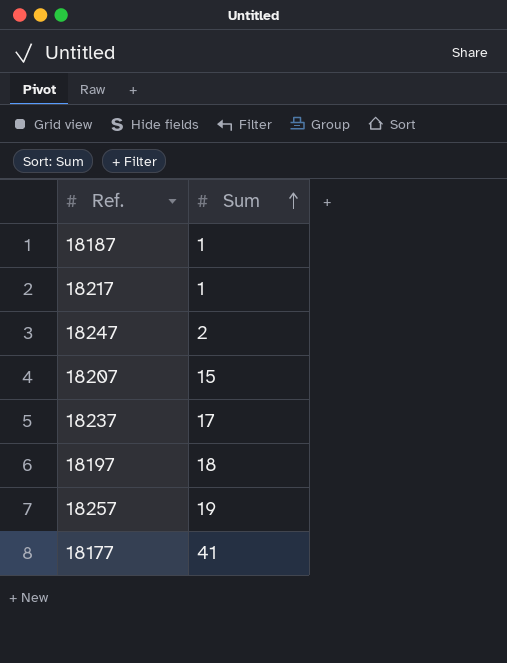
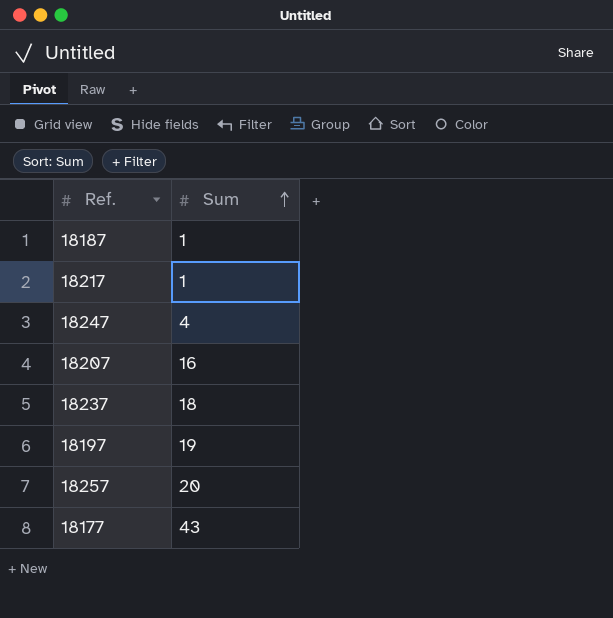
18247 | Sum: 2 -> 4
18207 | Sum: 15 -> 16
18237 | Sum: 17 -> 18
18197 | Sum: 18 -> 19
18257 | Sum: 19 -> 20
18177 | Sum: 41 -> 43

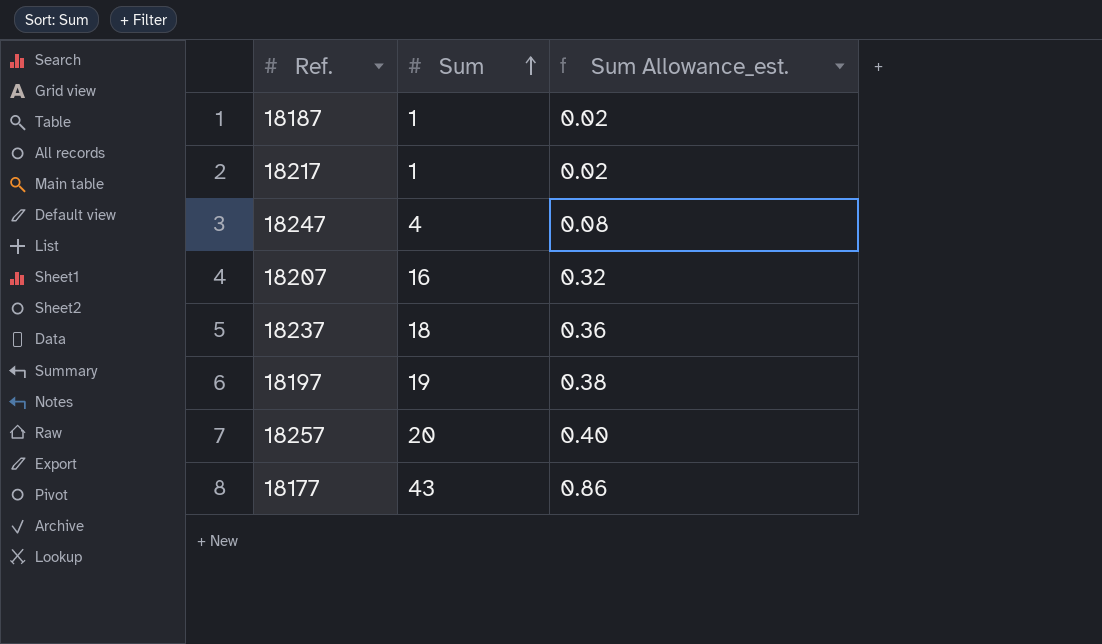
column Sum Allowance_est. | formula: none -> [Sum] * 0.02

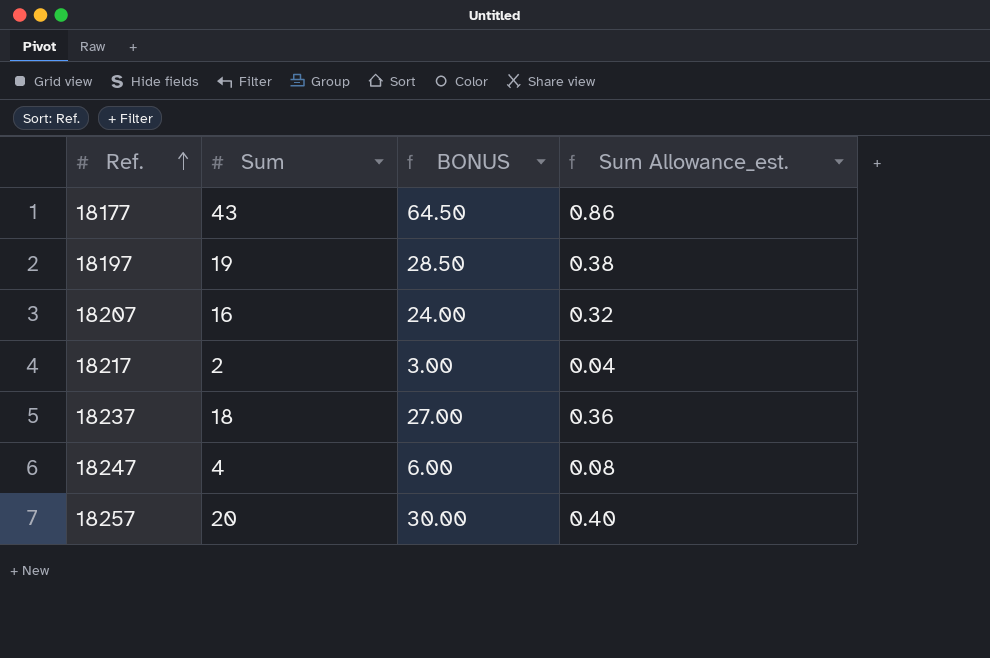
row order: Sum ascending -> Ref. ascending
column BONUS | formula: none -> [Sum] * 1.5
row 18187: 1 | 0.02 -> none
18217 | Sum: 1 -> 2
18217 | Sum Allowance_est.: 0.02 -> 0.04

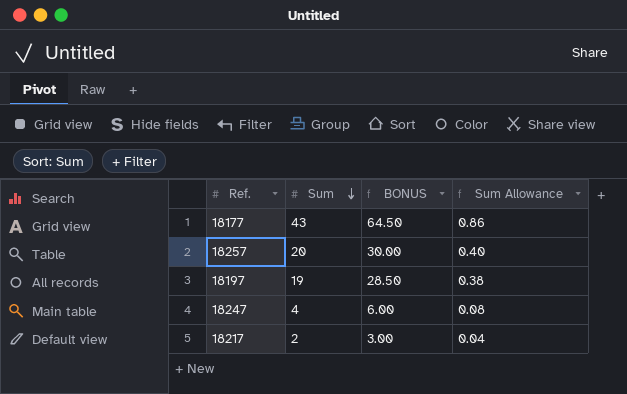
row order: Ref. ascending -> Sum descending
column name: Sum Allowance_est. -> Sum Allowance
row 18207: 16 | 24.00 | 0.32 -> none
row 18237: 18 | 27.00 | 0.36 -> none

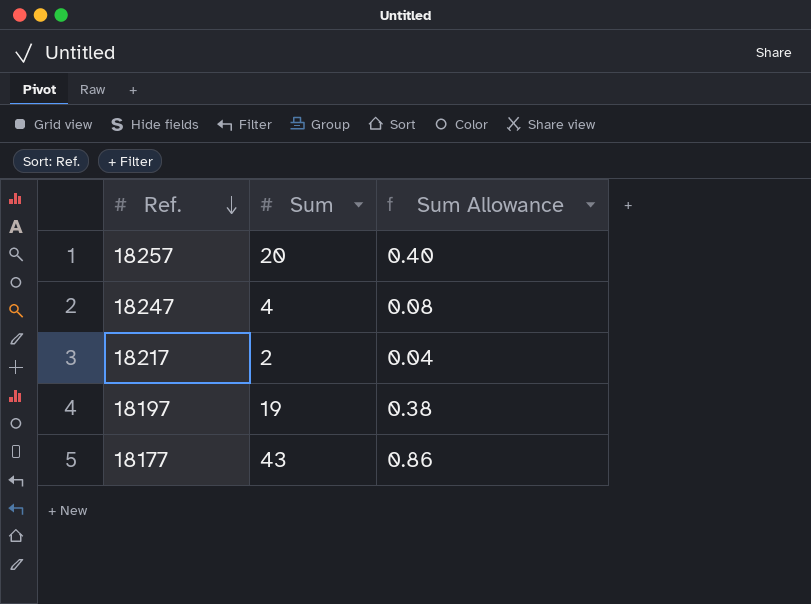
row order: Sum descending -> Ref. descending
column BONUS | formula: [Sum] * 1.5 -> none

